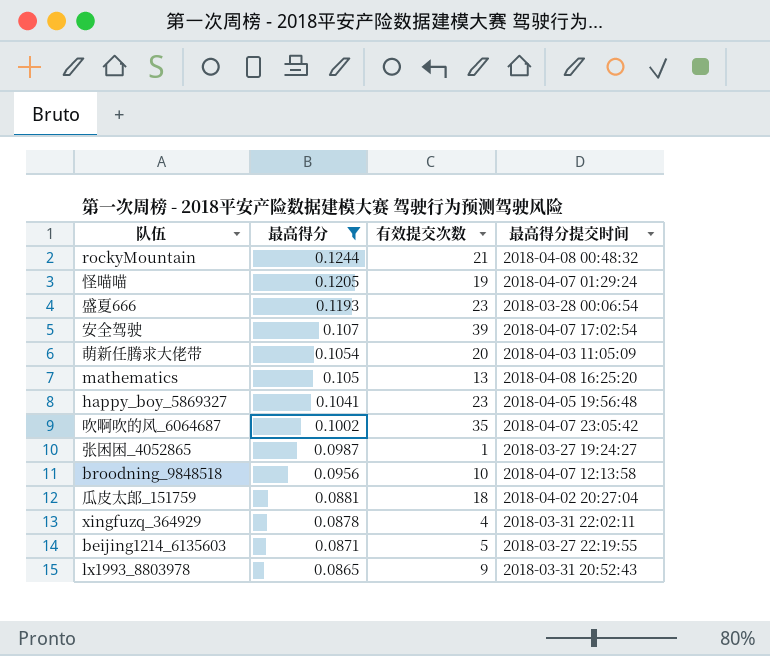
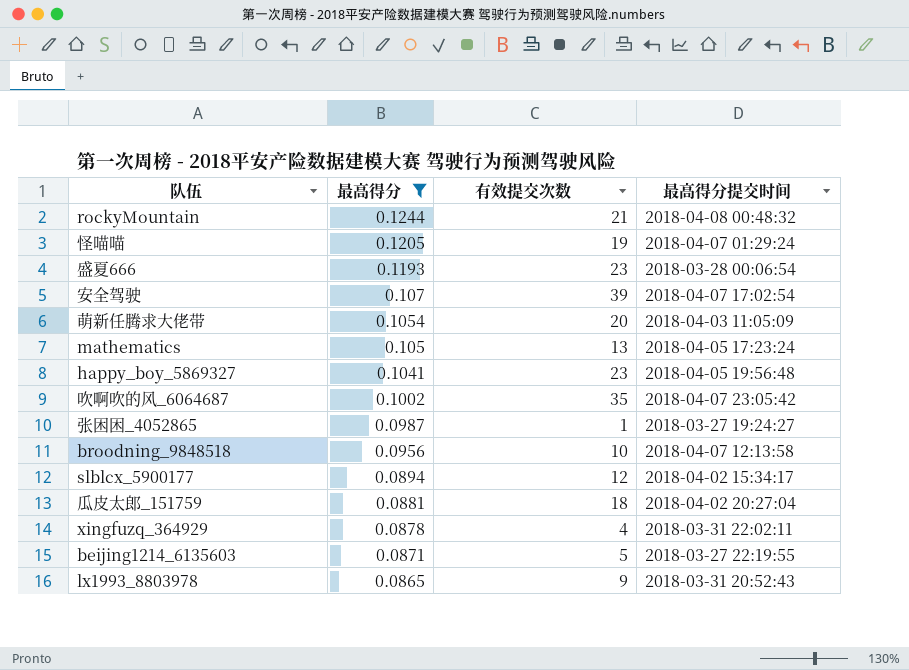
mathematics | 最高得分提交时间: 2018-04-08 16:25:20 -> 2018-04-05 17:23:24
row slblcx_5900177: none -> 0.0894 | 12 | 2018-04-02 15:34:17

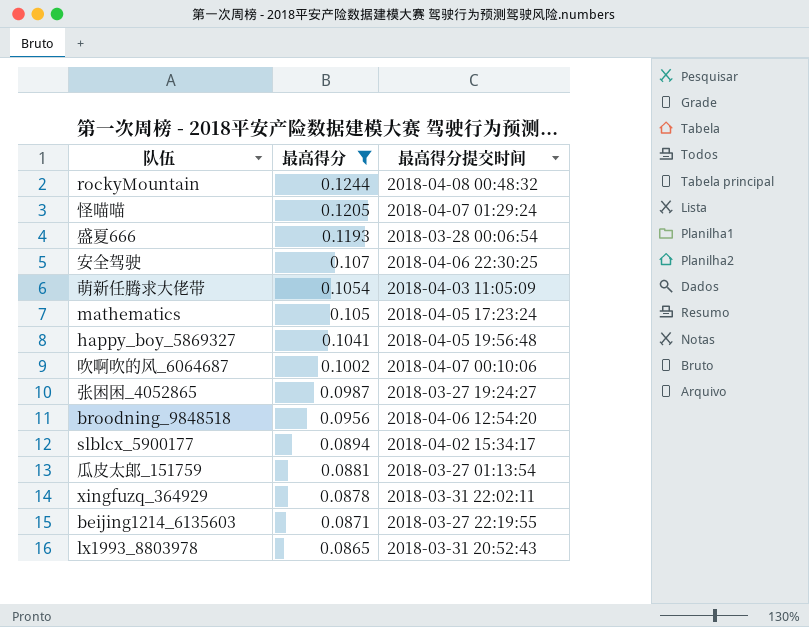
column 有效提交次数 | position: 3 -> none
安全驾驶 | 最高得分提交时间: 2018-04-07 17:02:54 -> 2018-04-06 22:30:25
吹啊吹的风_6064687 | 最高得分提交时间: 2018-04-07 23:05:42 -> 2018-04-07 00:10:06
broodning_9848518 | 最高得分提交时间: 2018-04-07 12:13:58 -> 2018-04-06 12:54:20
瓜皮太郎_151759 | 最高得分提交时间: 2018-04-02 20:27:04 -> 2018-03-27 01:13:54

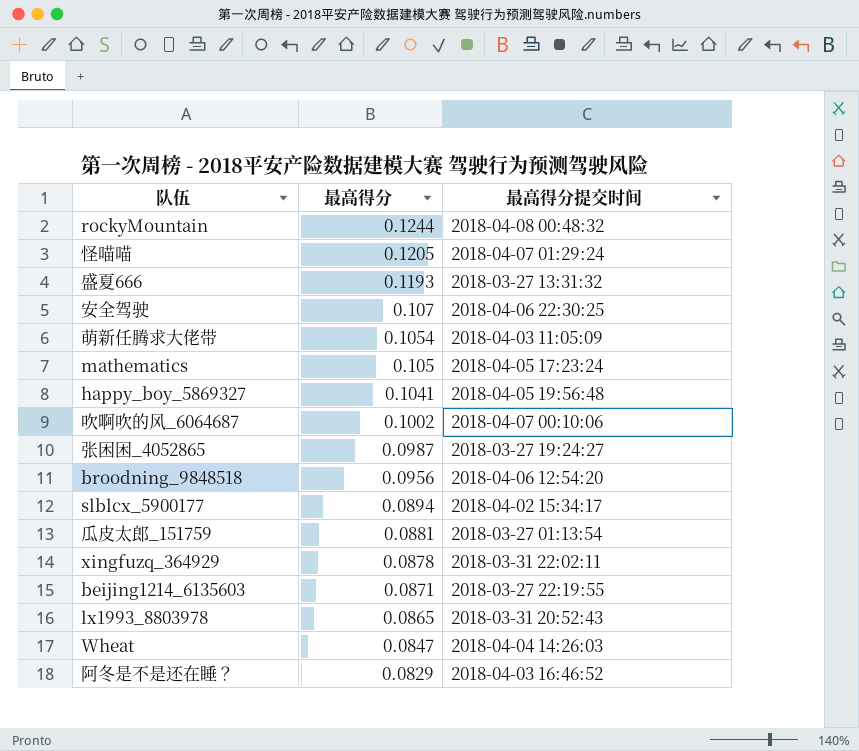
filter: 最高得分 >= 0.0865 -> none
盛夏666 | 最高得分提交时间: 2018-03-28 00:06:54 -> 2018-03-27 13:31:32

